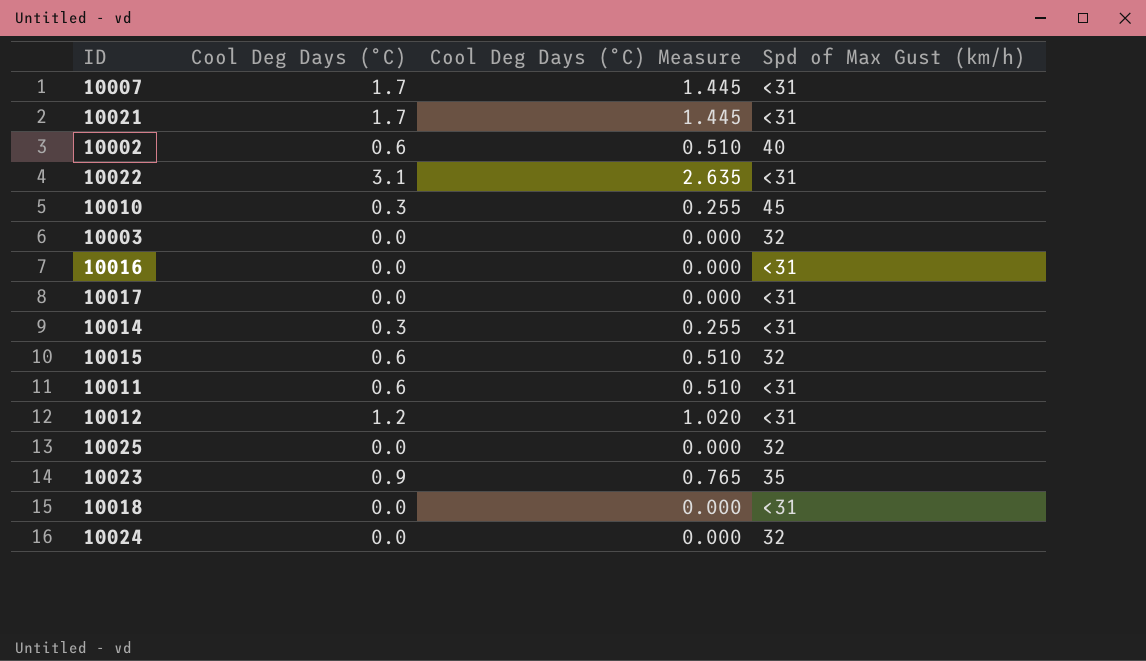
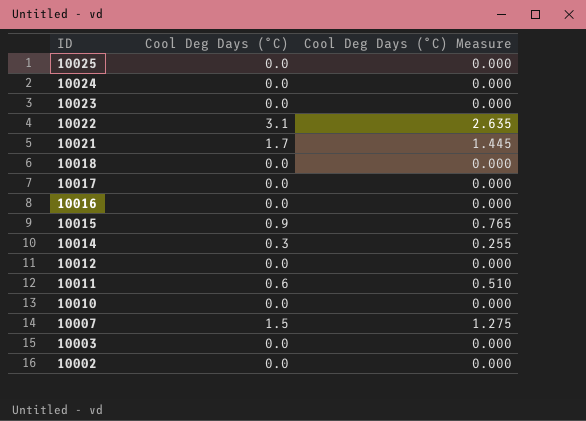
row order: none -> ID descending
column Spd of Max Gust (km/h) | position: 4 -> none
10023 | Cool Deg Days (°C): 0.9 -> 0.0
10023 | Cool Deg Days (°C) Measure: 0.765 -> 0.000
10015 | Cool Deg Days (°C): 0.6 -> 0.9
10015 | Cool Deg Days (°C) Measure: 0.510 -> 0.765
10012 | Cool Deg Days (°C): 1.2 -> 0.0
10012 | Cool Deg Days (°C) Measure: 1.020 -> 0.000
10010 | Cool Deg Days (°C): 0.3 -> 0.0
10010 | Cool Deg Days (°C) Measure: 0.255 -> 0.000
10007 | Cool Deg Days (°C): 1.7 -> 1.5
10007 | Cool Deg Days (°C) Measure: 1.445 -> 1.275
10002 | Cool Deg Days (°C): 0.6 -> 0.0
10002 | Cool Deg Days (°C) Measure: 0.510 -> 0.000

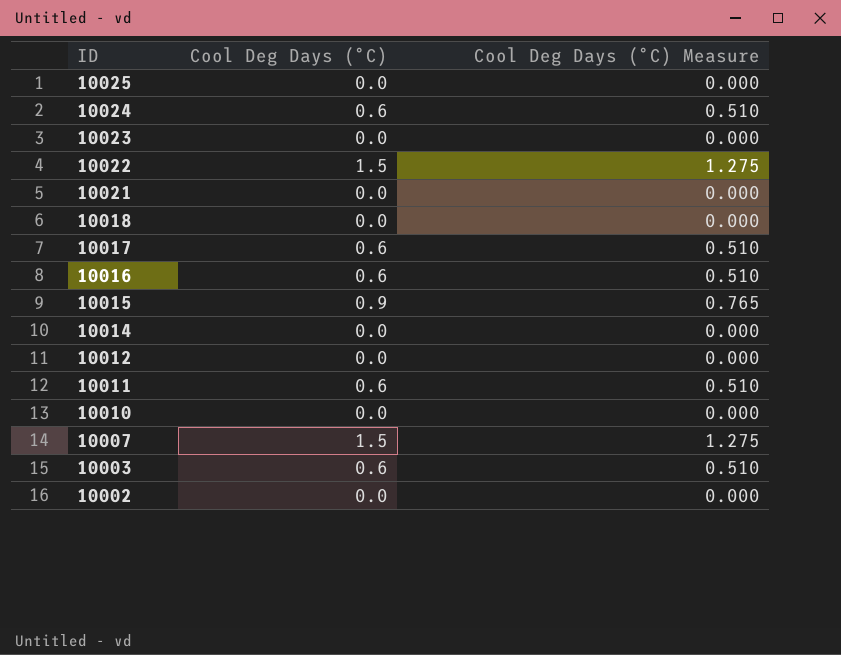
10024 | Cool Deg Days (°C): 0.0 -> 0.6
10024 | Cool Deg Days (°C) Measure: 0.000 -> 0.510
10022 | Cool Deg Days (°C): 3.1 -> 1.5
10022 | Cool Deg Days (°C) Measure: 2.635 -> 1.275
10021 | Cool Deg Days (°C): 1.7 -> 0.0
10021 | Cool Deg Days (°C) Measure: 1.445 -> 0.000
10017 | Cool Deg Days (°C): 0.0 -> 0.6
10017 | Cool Deg Days (°C) Measure: 0.000 -> 0.510
10016 | Cool Deg Days (°C): 0.0 -> 0.6
10016 | Cool Deg Days (°C) Measure: 0.000 -> 0.510
10014 | Cool Deg Days (°C): 0.3 -> 0.0
10014 | Cool Deg Days (°C) Measure: 0.255 -> 0.000
10003 | Cool Deg Days (°C): 0.0 -> 0.6
10003 | Cool Deg Days (°C) Measure: 0.000 -> 0.510

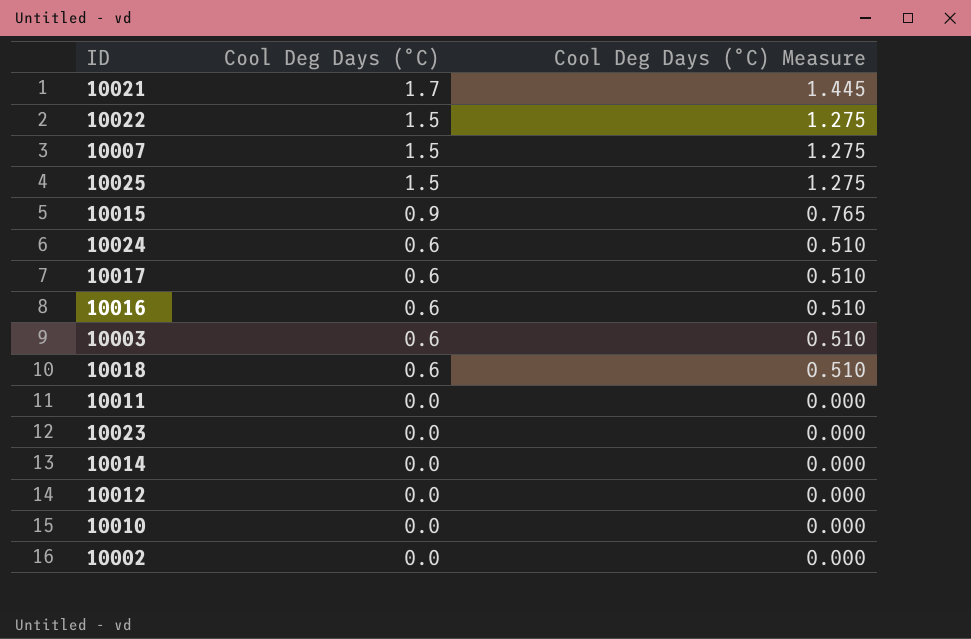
row order: ID descending -> Cool Deg Days (°C) descending
10021 | Cool Deg Days (°C): 0.0 -> 1.7
10021 | Cool Deg Days (°C) Measure: 0.000 -> 1.445
10025 | Cool Deg Days (°C): 0.0 -> 1.5
10025 | Cool Deg Days (°C) Measure: 0.000 -> 1.275
10018 | Cool Deg Days (°C): 0.0 -> 0.6
10018 | Cool Deg Days (°C) Measure: 0.000 -> 0.510
10011 | Cool Deg Days (°C): 0.6 -> 0.0
10011 | Cool Deg Days (°C) Measure: 0.510 -> 0.000

